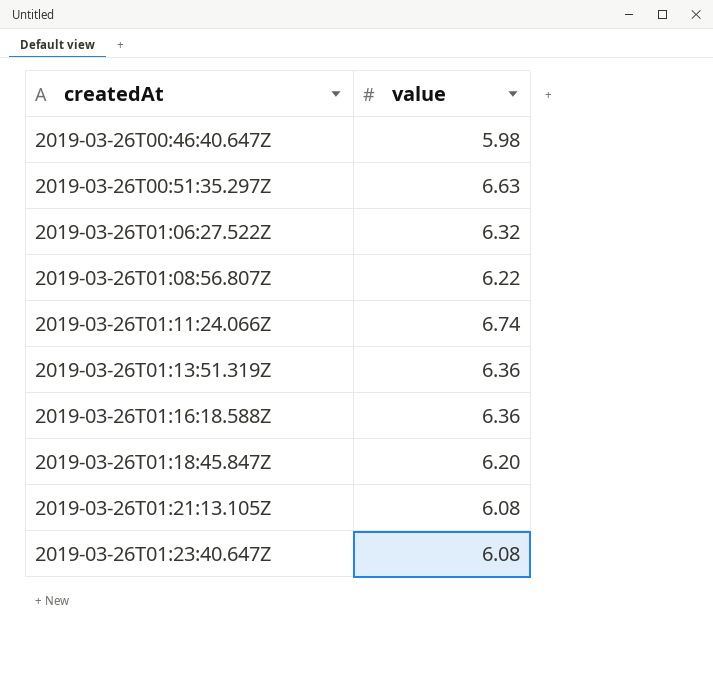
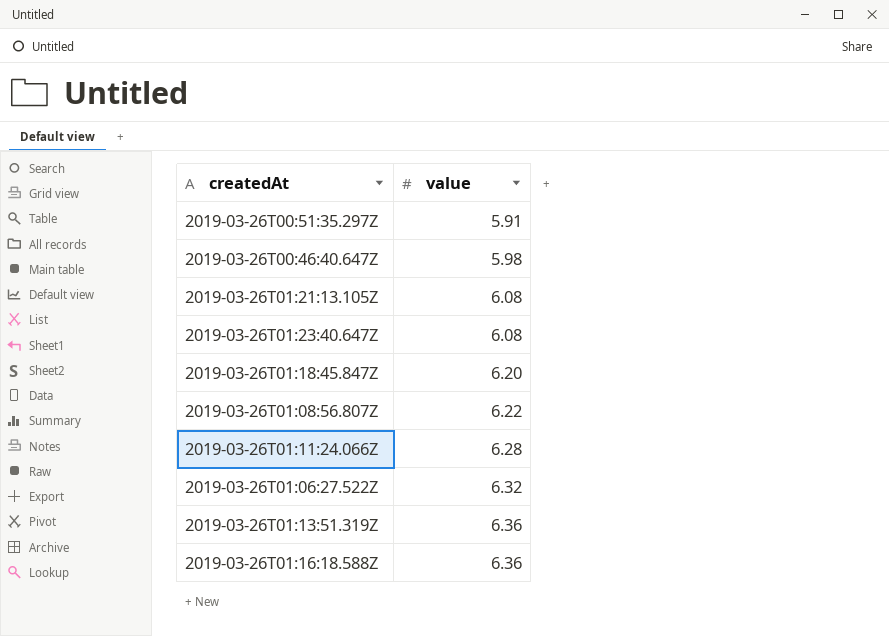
row order: createdAt ascending -> value ascending
2019-03-26T00:51:35.297Z | value: 6.63 -> 5.91
2019-03-26T01:11:24.066Z | value: 6.74 -> 6.28

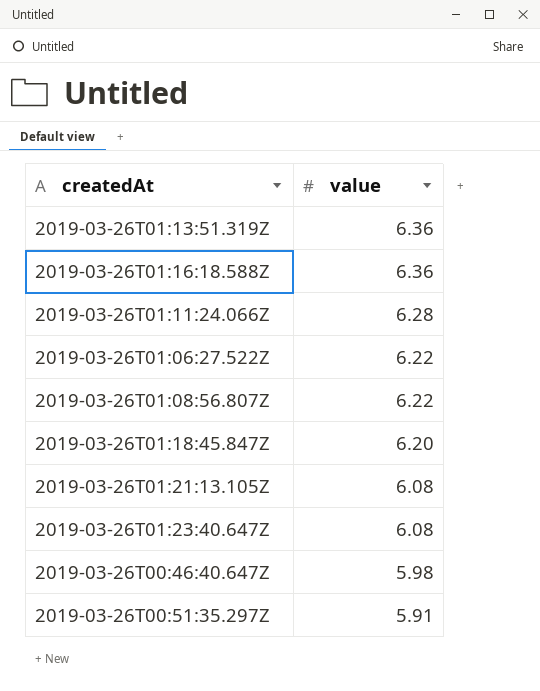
row order: value ascending -> value descending
2019-03-26T01:06:27.522Z | value: 6.32 -> 6.22

